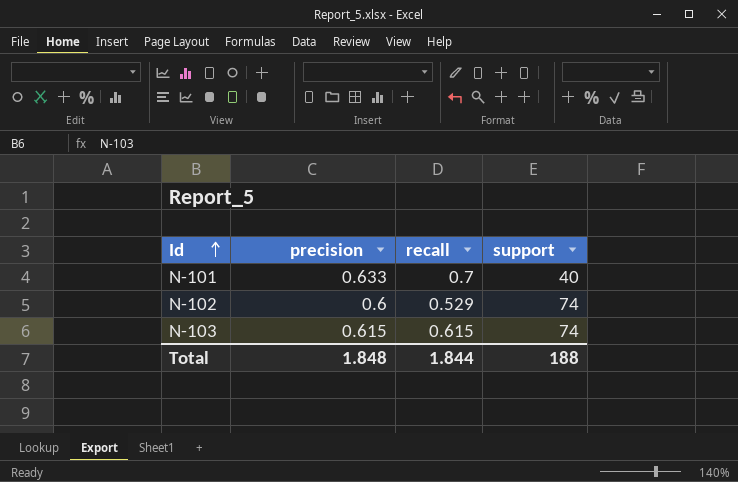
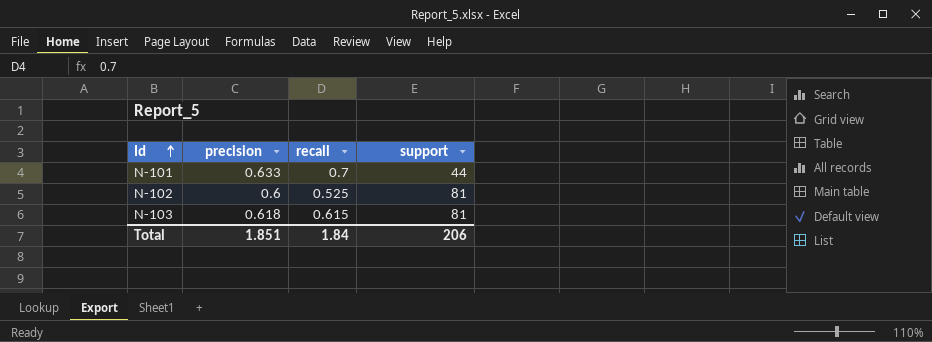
N-101 | support: 40 -> 44
N-102 | recall: 0.529 -> 0.525
N-102 | support: 74 -> 81
N-103 | precision: 0.615 -> 0.618
N-103 | support: 74 -> 81
Total | precision: 1.848 -> 1.851
Total | recall: 1.844 -> 1.84
Total | support: 188 -> 206

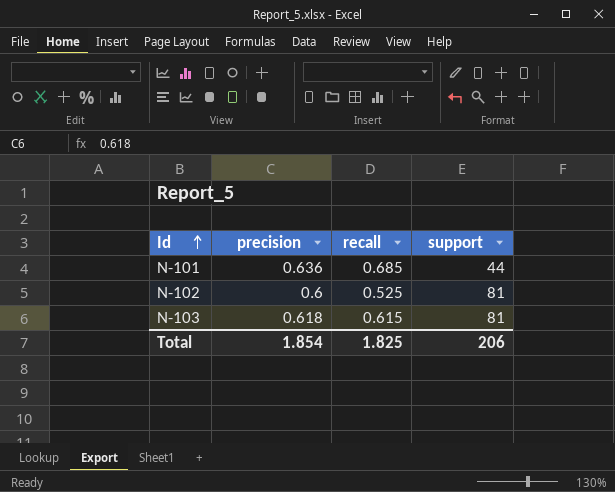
N-101 | precision: 0.633 -> 0.636
N-101 | recall: 0.7 -> 0.685
Total | precision: 1.851 -> 1.854
Total | recall: 1.84 -> 1.825

